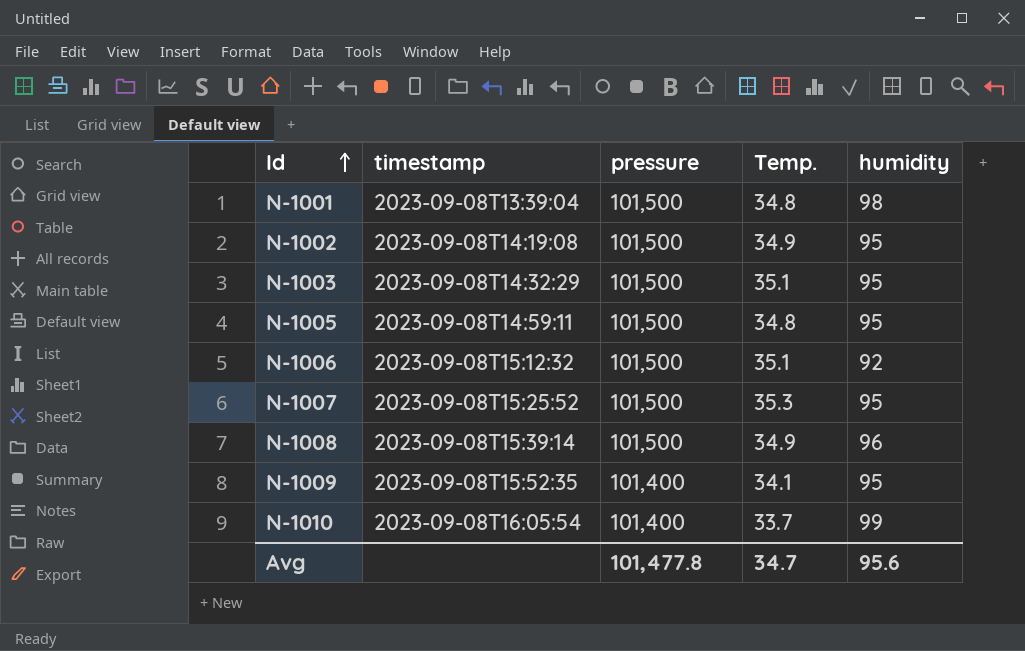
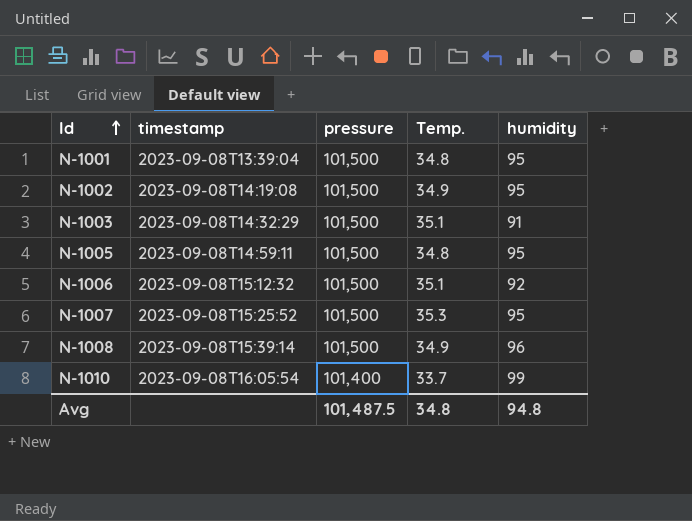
row N-1009: 2023-09-08T15:52:35 | 101,400 | 34.1 | 95 -> none
N-1001 | humidity: 98 -> 95
N-1003 | humidity: 95 -> 91
Avg | pressure: 101,477.8 -> 101,487.5
Avg | Temp.: 34.7 -> 34.8
Avg | humidity: 95.6 -> 94.8

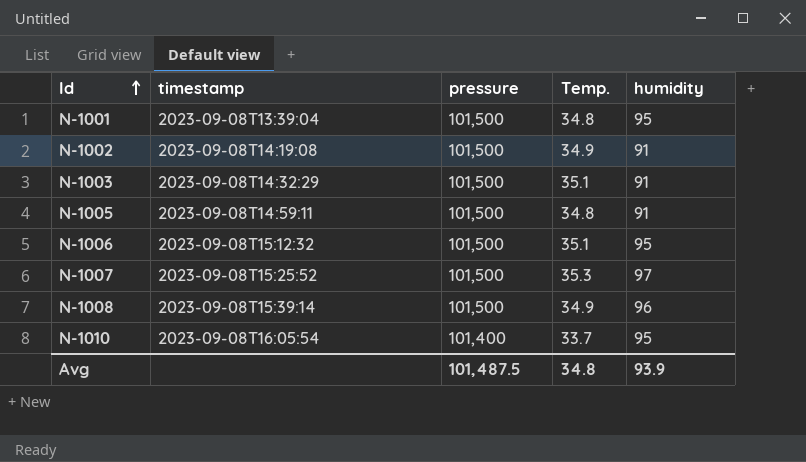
N-1002 | humidity: 95 -> 91
N-1005 | humidity: 95 -> 91
N-1006 | humidity: 92 -> 95
N-1007 | humidity: 95 -> 97
N-1010 | humidity: 99 -> 95
Avg | humidity: 94.8 -> 93.9

